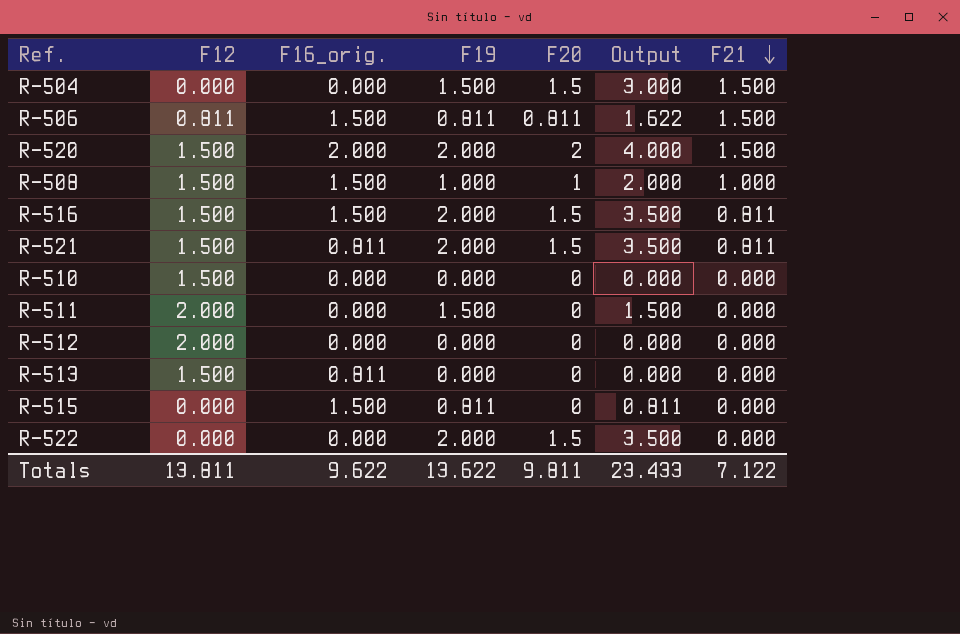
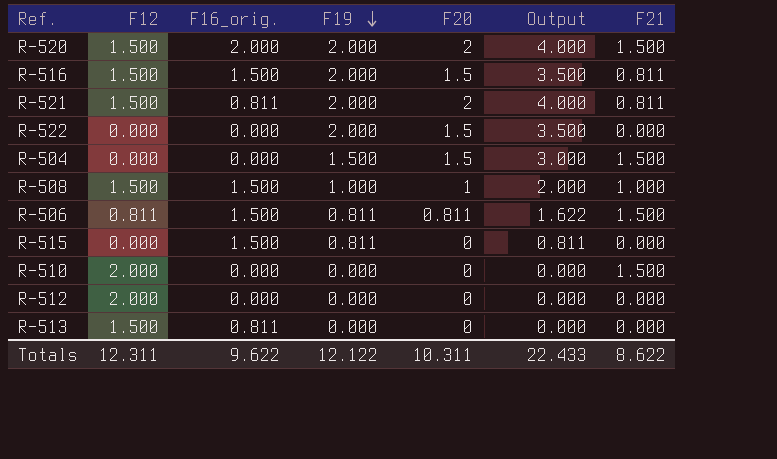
row order: F21 descending -> F19 descending
row R-511: 2.000 | 0.000 | 1.500 | 0 | 1.500 | 0.000 -> none
R-521 | F20: 1.5 -> 2
R-521 | Output: 3.500 -> 4.000
R-510 | F12: 1.500 -> 2.000
R-510 | F21: 0.000 -> 1.500
Totals | F12: 13.811 -> 12.311
Totals | F19: 13.622 -> 12.122
Totals | F20: 9.811 -> 10.311
Totals | Output: 23.433 -> 22.433
Totals | F21: 7.122 -> 8.622

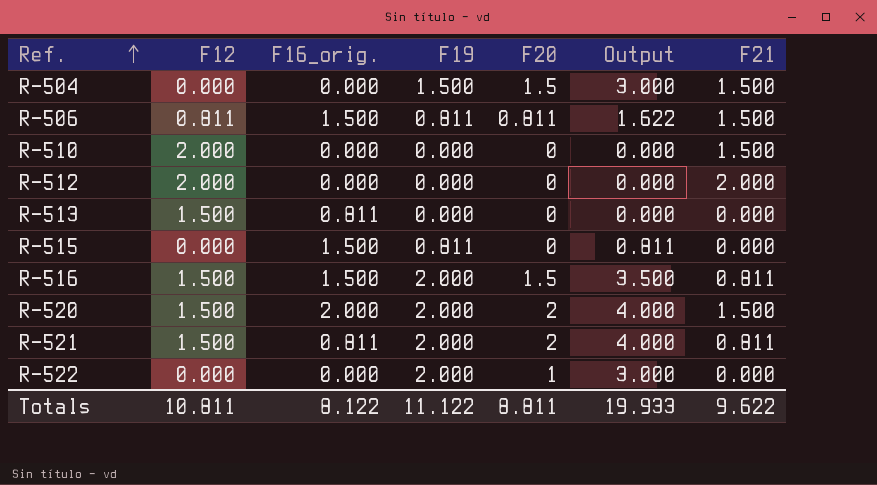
row order: F19 descending -> Ref. ascending
row R-508: 1.500 | 1.500 | 1.000 | 1 | 2.000 | 1.000 -> none
R-512 | F21: 0.000 -> 2.000
R-522 | F20: 1.5 -> 1
R-522 | Output: 3.500 -> 3.000
Totals | F12: 12.311 -> 10.811
Totals | F16_orig.: 9.622 -> 8.122
Totals | F19: 12.122 -> 11.122
Totals | F20: 10.311 -> 8.811
Totals | Output: 22.433 -> 19.933
Totals | F21: 8.622 -> 9.622

